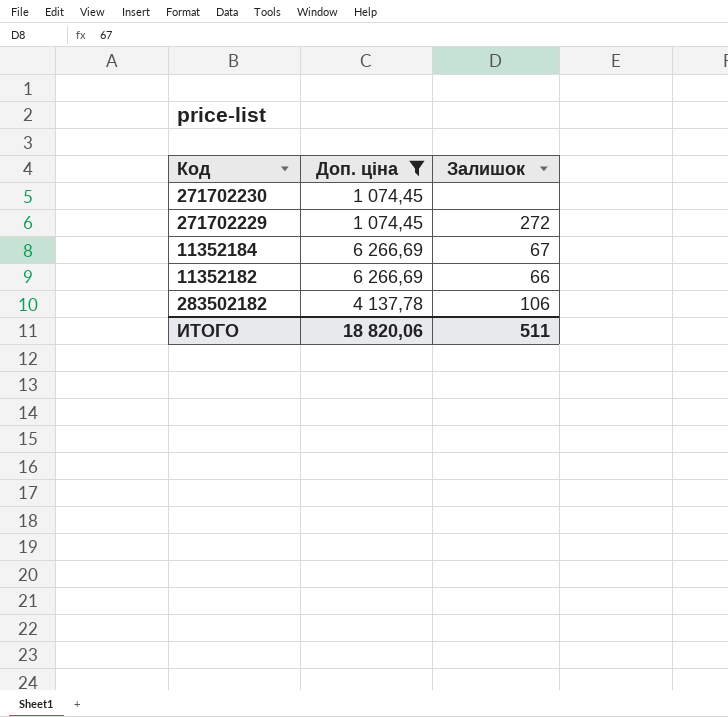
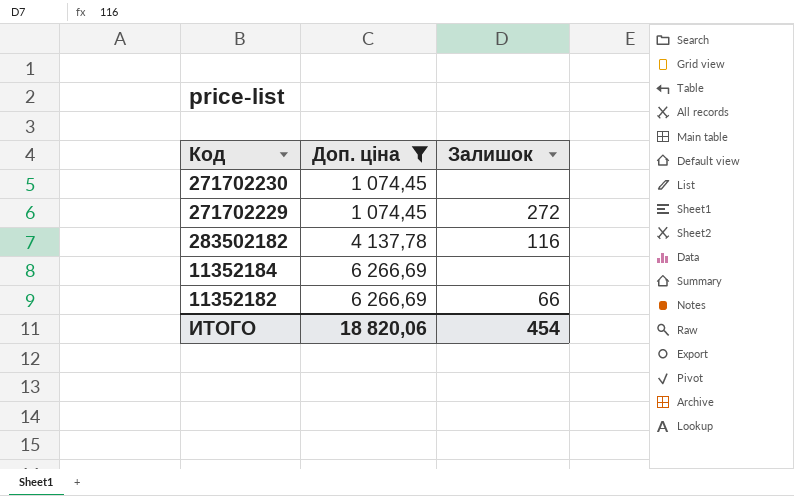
row order: none -> Доп. ціна ascending
283502182 | Залишок: 106 -> 116
11352184 | Залишок: 67 -> none
ИТОГО | Залишок: 511 -> 454

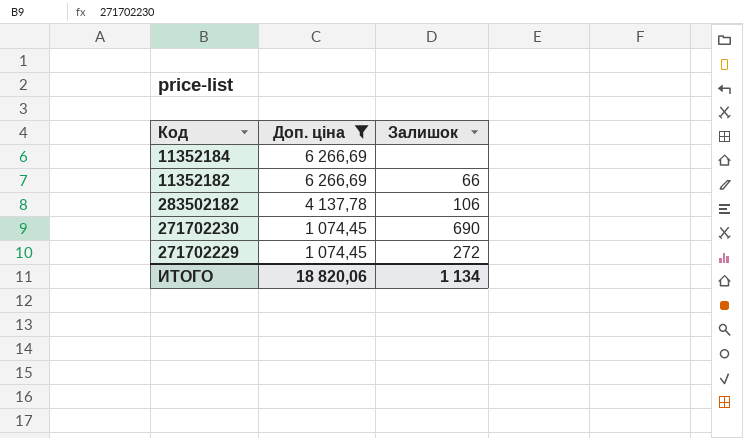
row order: Доп. ціна ascending -> Доп. ціна descending
283502182 | Залишок: 116 -> 106
271702230 | Залишок: none -> 690
ИТОГО | Залишок: 454 -> 1 134

